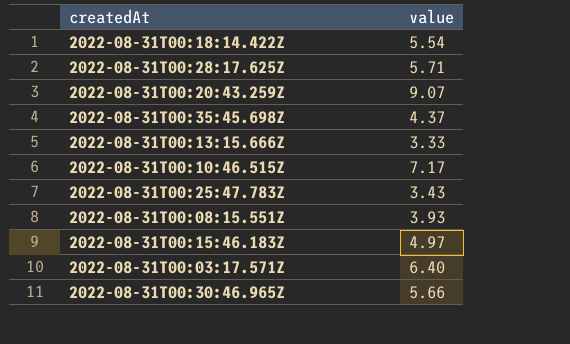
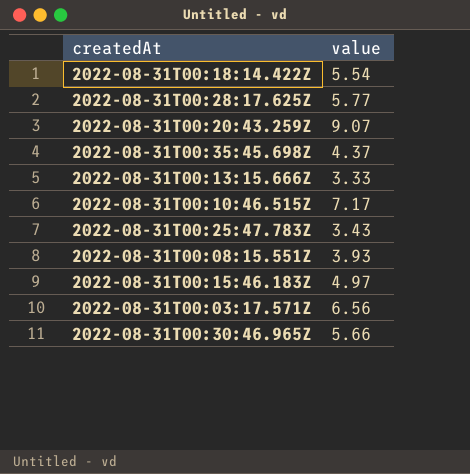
2022-08-31T00:28:17.625Z | value: 5.71 -> 5.77
2022-08-31T00:03:17.571Z | value: 6.40 -> 6.56

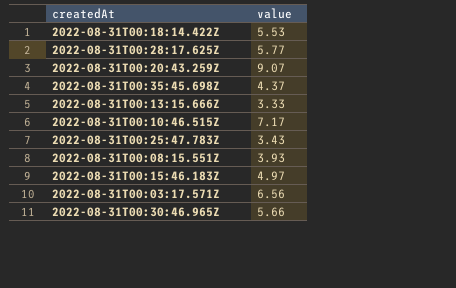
2022-08-31T00:18:14.422Z | value: 5.54 -> 5.53

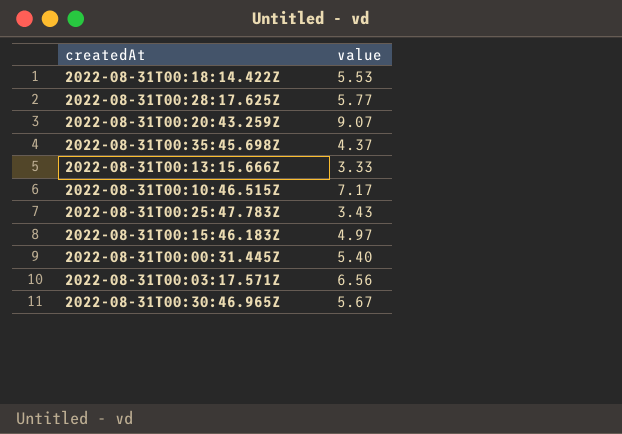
row 2022-08-31T00:08:15.551Z: 3.93 -> none
row 2022-08-31T00:00:31.445Z: none -> 5.40
2022-08-31T00:30:46.965Z | value: 5.66 -> 5.67

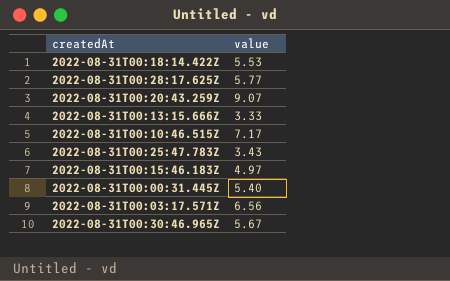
row 2022-08-31T00:35:45.698Z: 4.37 -> none

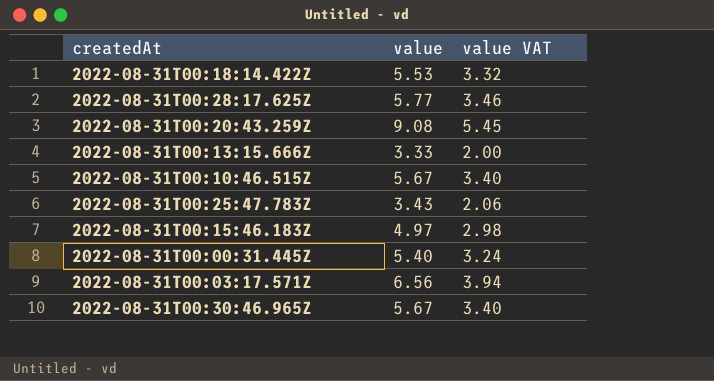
column value VAT | formula: none -> [value] * 0.6
2022-08-31T00:20:43.259Z | value: 9.07 -> 9.08
2022-08-31T00:10:46.515Z | value: 7.17 -> 5.67

